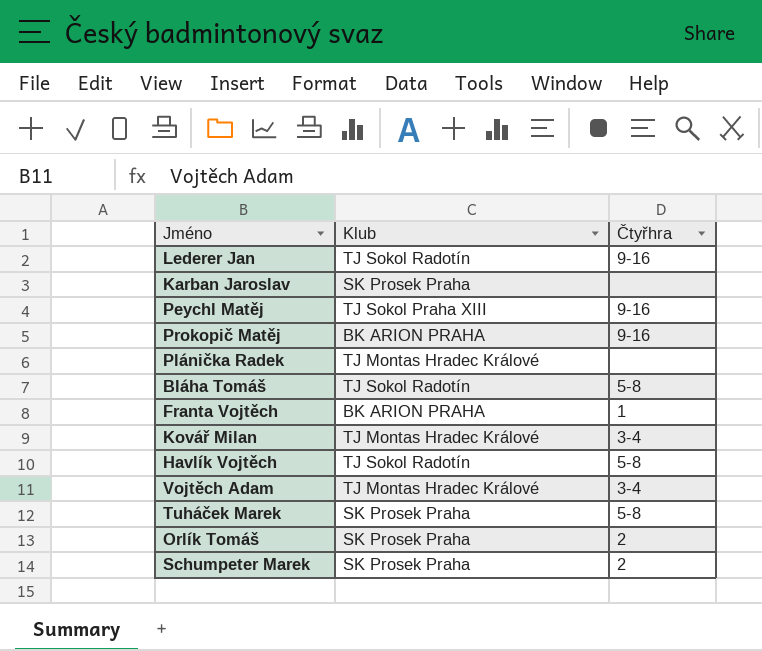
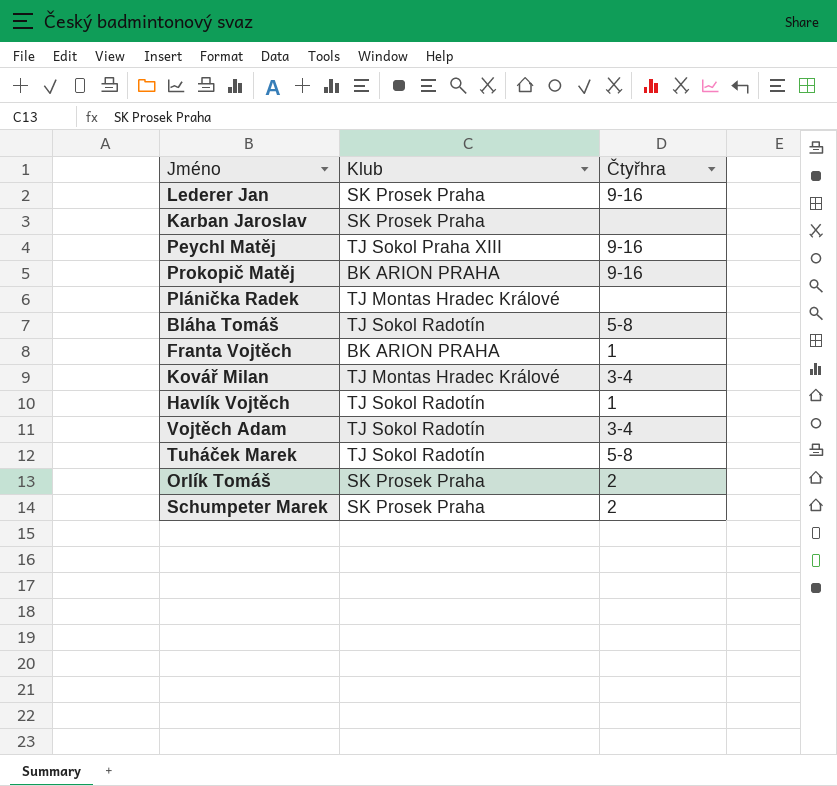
Lederer Jan | Klub: TJ Sokol Radotín -> SK Prosek Praha
Havlík Vojtěch | Čtyřhra: 5-8 -> 1
Vojtěch Adam | Klub: TJ Montas Hradec Králové -> TJ Sokol Radotín
Tuháček Marek | Klub: SK Prosek Praha -> TJ Sokol Radotín

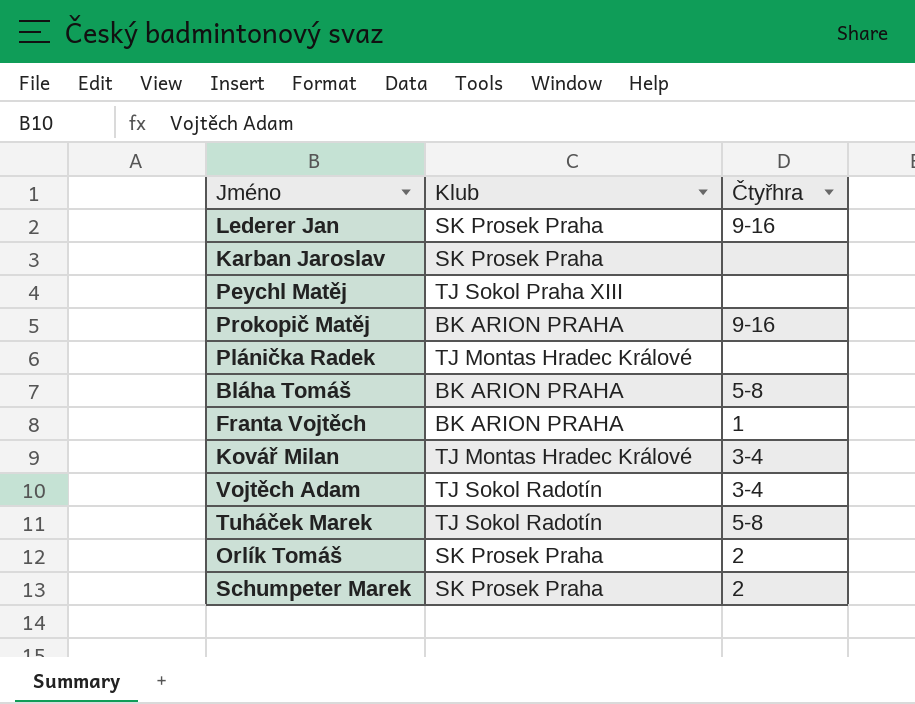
row Havlík Vojtěch: TJ Sokol Radotín | 1 -> none
Peychl Matěj | Čtyřhra: 9-16 -> none
Bláha Tomáš | Klub: TJ Sokol Radotín -> BK ARION PRAHA

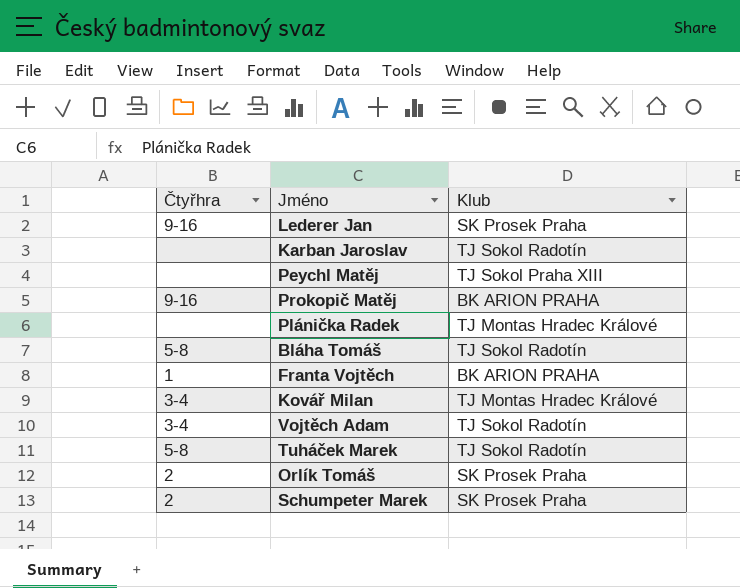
column Čtyřhra | position: 3 -> 1
Karban Jaroslav | Klub: SK Prosek Praha -> TJ Sokol Radotín
Bláha Tomáš | Klub: BK ARION PRAHA -> TJ Sokol Radotín

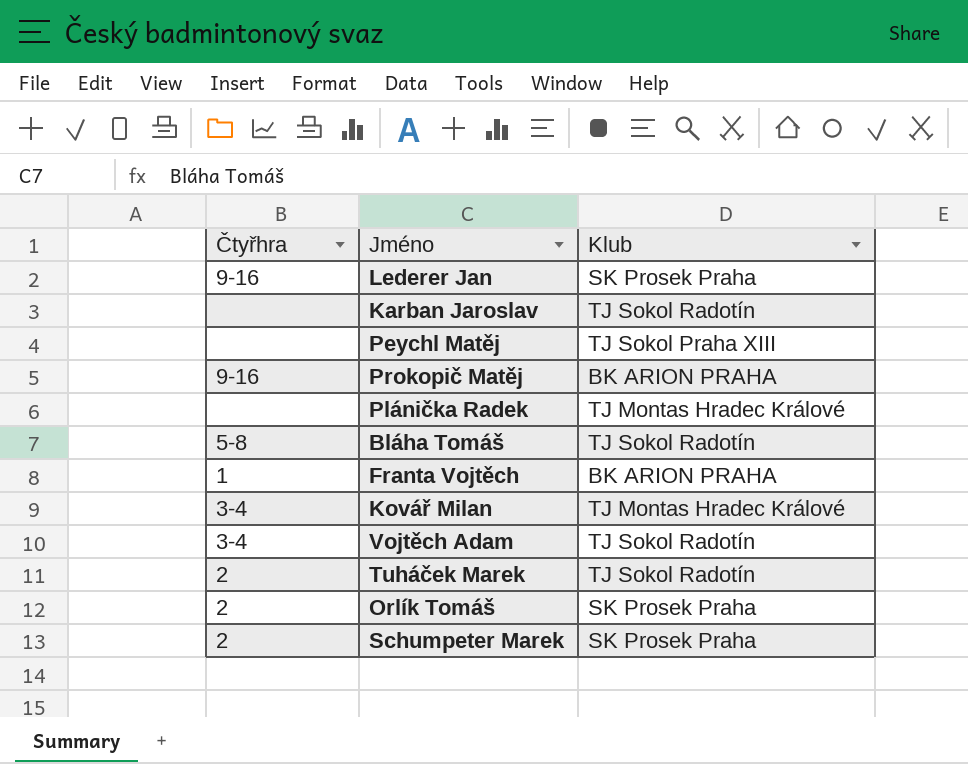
Tuháček Marek | Čtyřhra: 5-8 -> 2

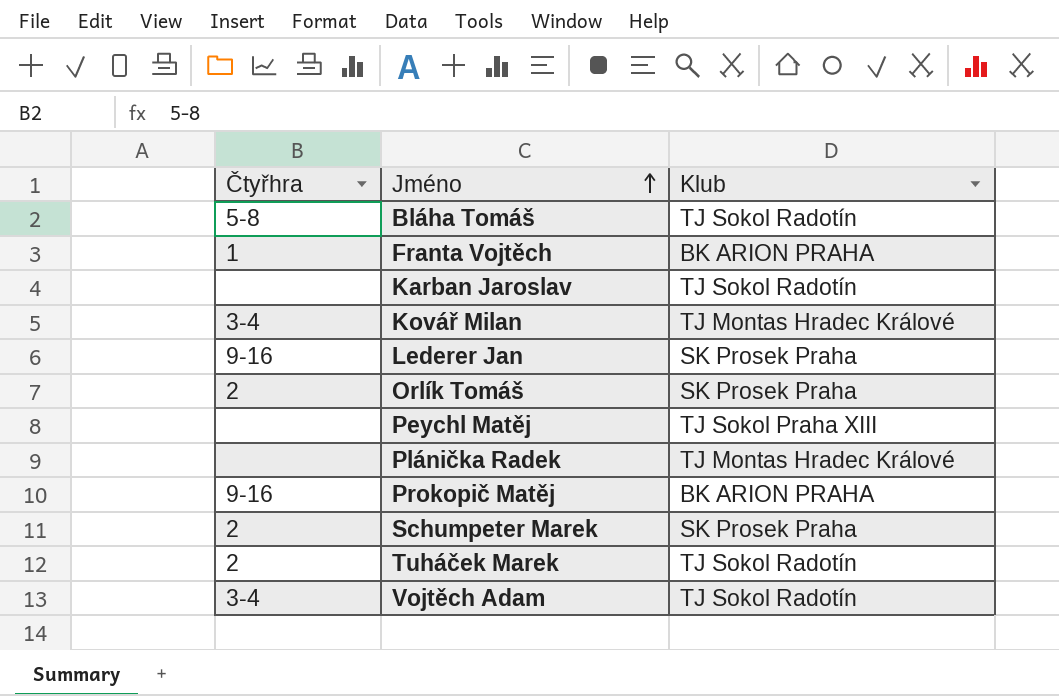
row order: none -> Jméno ascending

